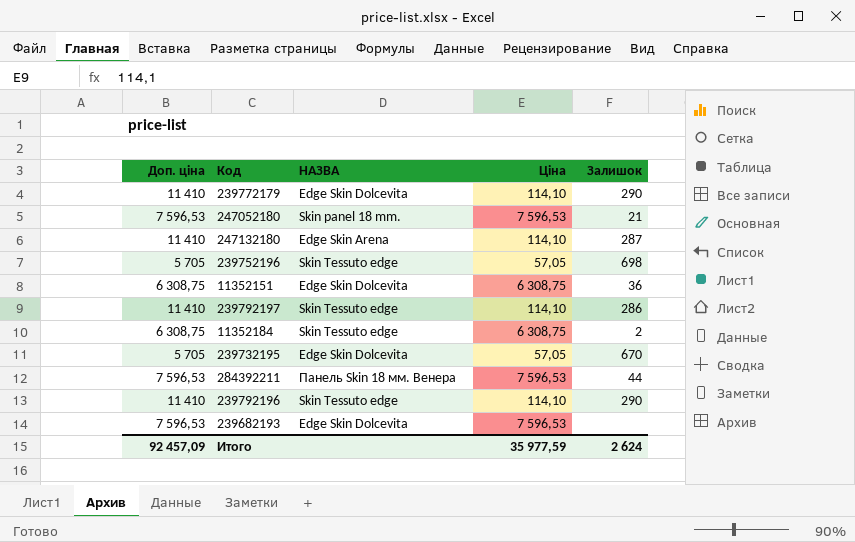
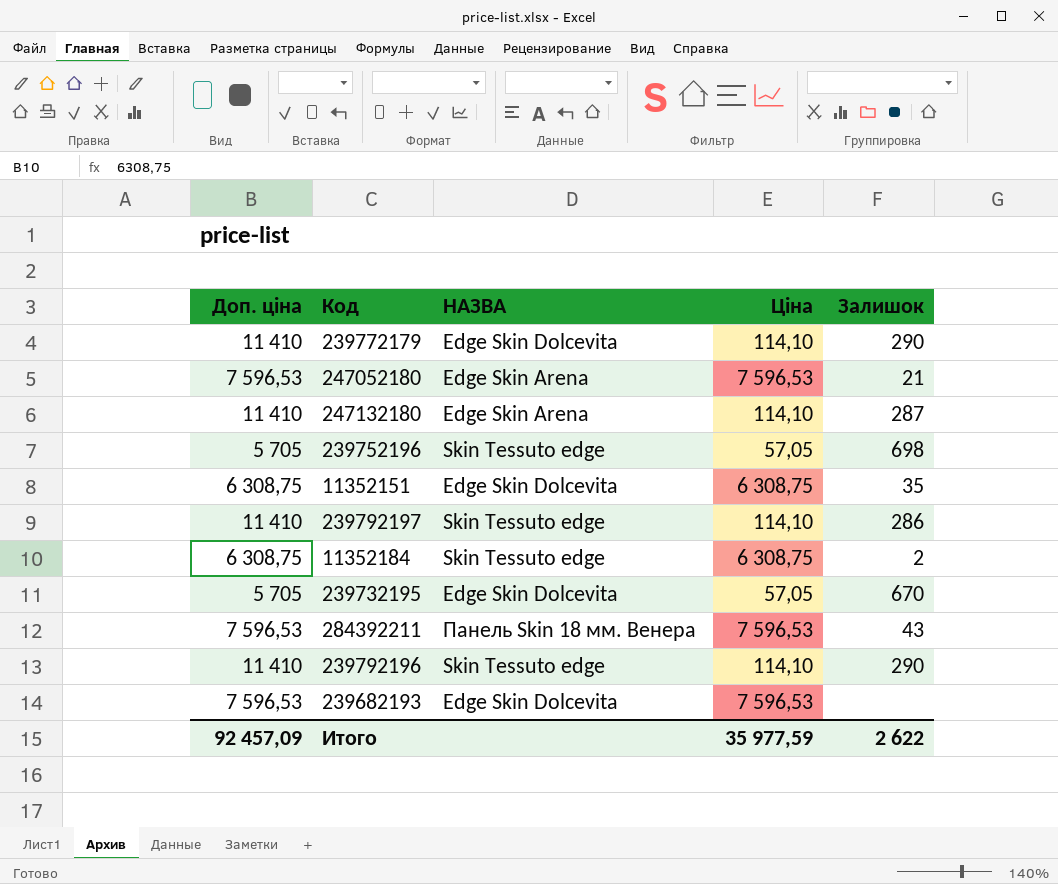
247052180 | НАЗВА: Skin panel 18 mm. -> Edge Skin Arena
11352151 | Залишок: 36 -> 35
284392211 | Залишок: 44 -> 43
Итого | Залишок: 2 624 -> 2 622

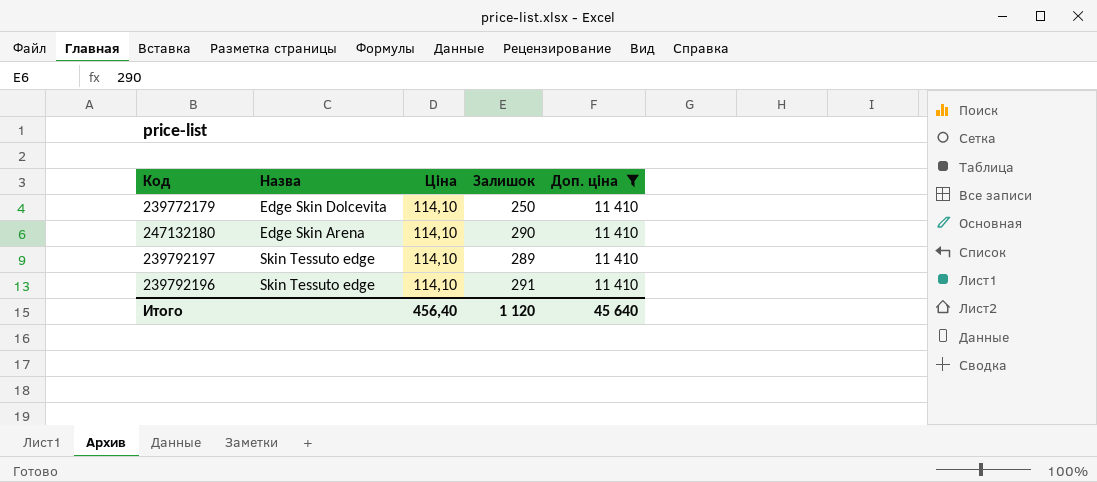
filter: none -> Доп. ціна = 11 410
column name: НАЗВА -> Назва
column Доп. ціна | position: 1 -> 5
239772179 | Залишок: 290 -> 250
247132180 | Залишок: 287 -> 290
239792197 | Залишок: 286 -> 289
239792196 | Залишок: 290 -> 291
Итого | Ціна: 35 977,59 -> 456,40
Итого | Залишок: 2 622 -> 1 120
Итого | Доп. ціна: 92 457,09 -> 45 640

